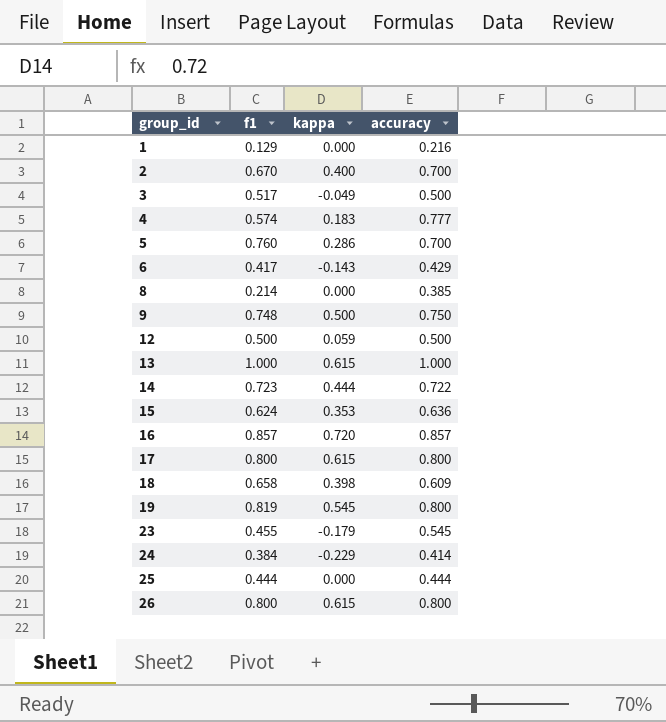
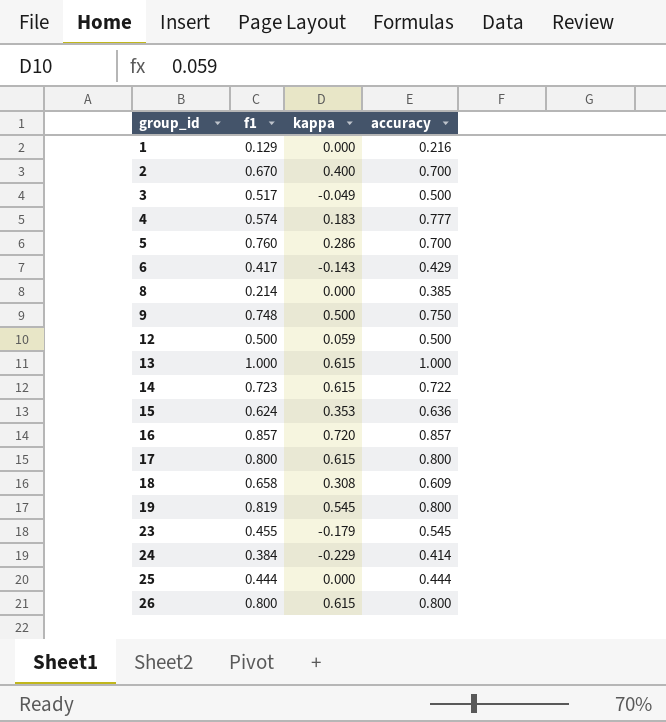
14 | kappa: 0.444 -> 0.615
18 | kappa: 0.398 -> 0.308

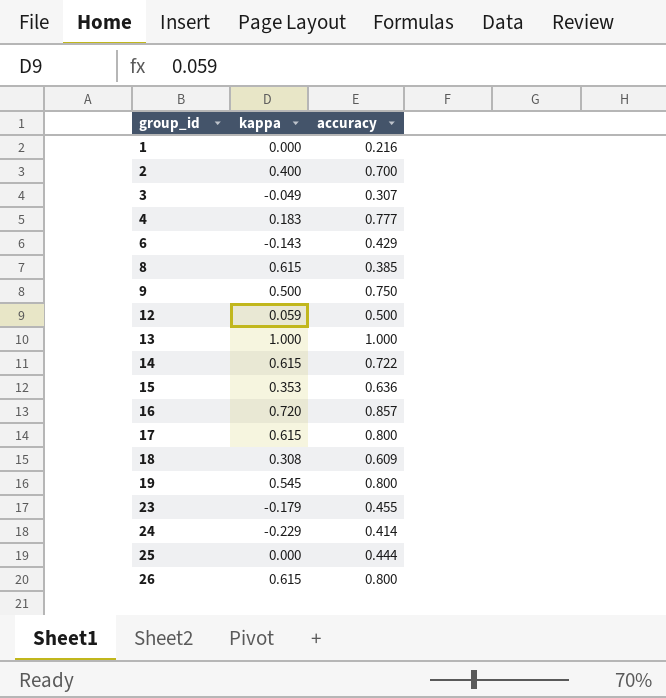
column f1 | position: 2 -> none
row 5: 0.760 | 0.286 | 0.700 -> none
3 | accuracy: 0.500 -> 0.307
8 | kappa: 0.000 -> 0.615
13 | kappa: 0.615 -> 1.000
23 | accuracy: 0.545 -> 0.455

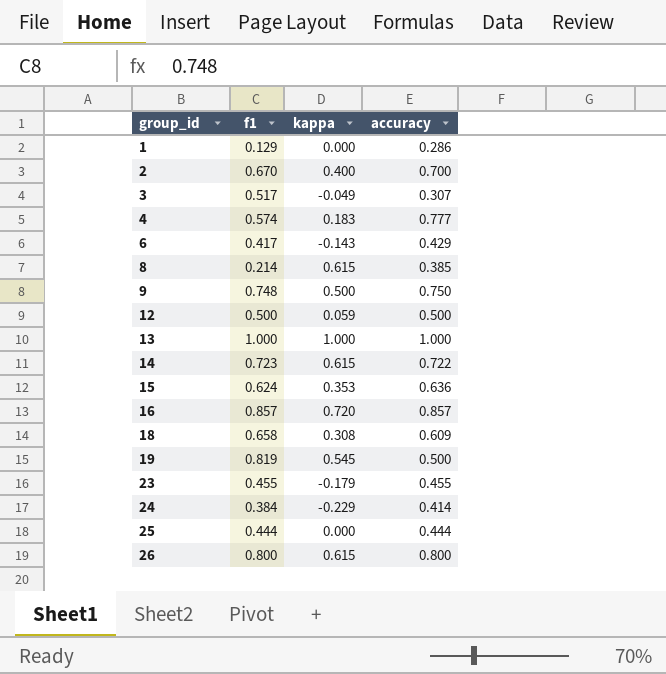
column f1 | position: none -> 2
row 17: 0.615 | 0.800 -> none
1 | accuracy: 0.216 -> 0.286
19 | accuracy: 0.800 -> 0.500

